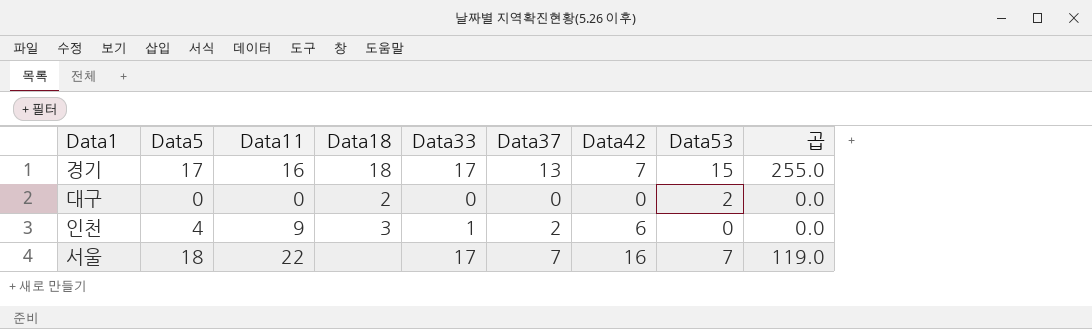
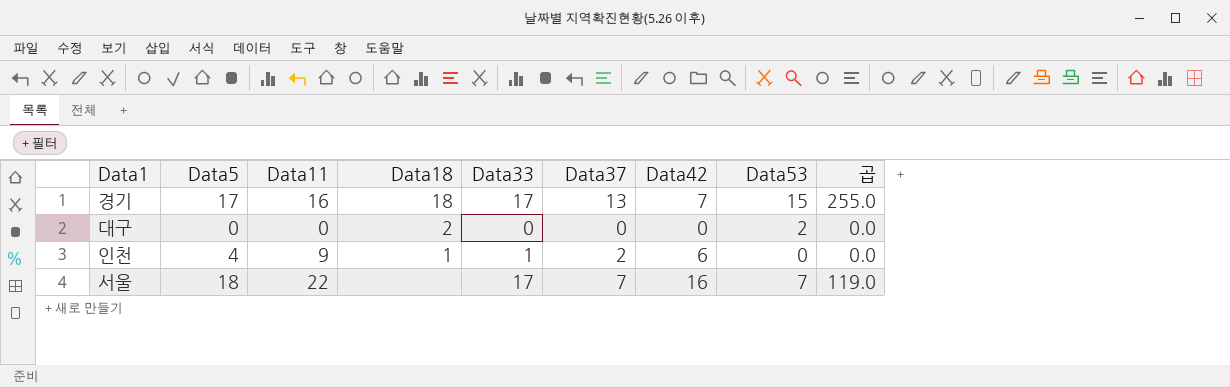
인천 | Data18: 3 -> 1

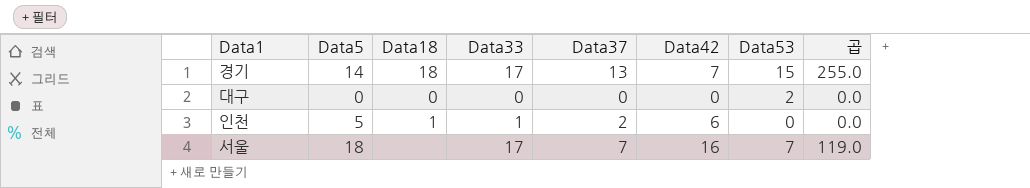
column Data11 | position: 3 -> none
경기 | Data5: 17 -> 14
대구 | Data18: 2 -> 0
인천 | Data5: 4 -> 5

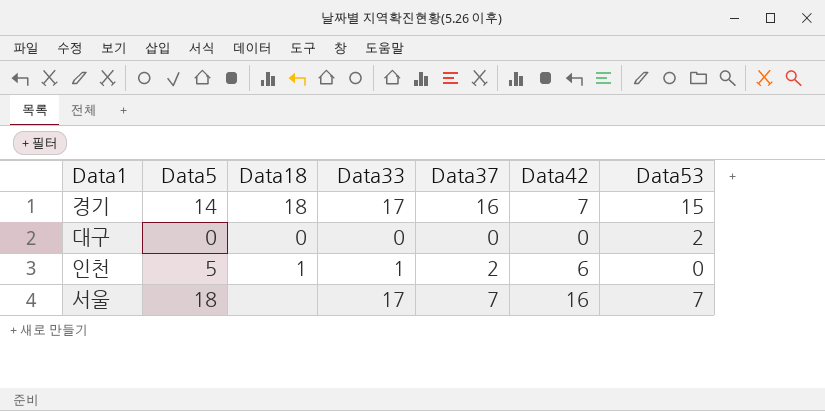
column 곱 | formula: [Data33] * [Data53] -> none
경기 | Data37: 13 -> 16

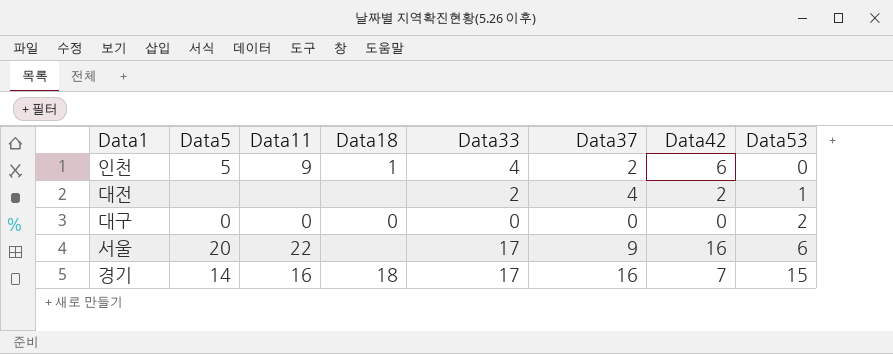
row order: none -> Data53 ascending
column Data11 | position: none -> 3
인천 | Data33: 1 -> 4
row 대전: none -> none | none | none | 2 | 4 | 2 | 1
서울 | Data5: 18 -> 20
서울 | Data37: 7 -> 9
서울 | Data53: 7 -> 6

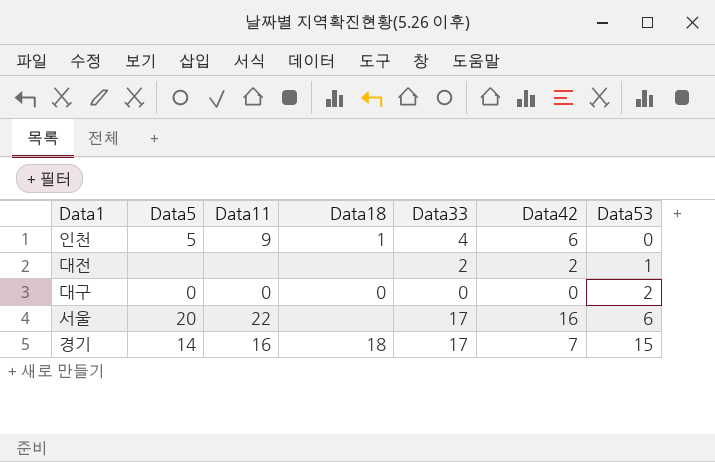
column Data37 | position: 6 -> none

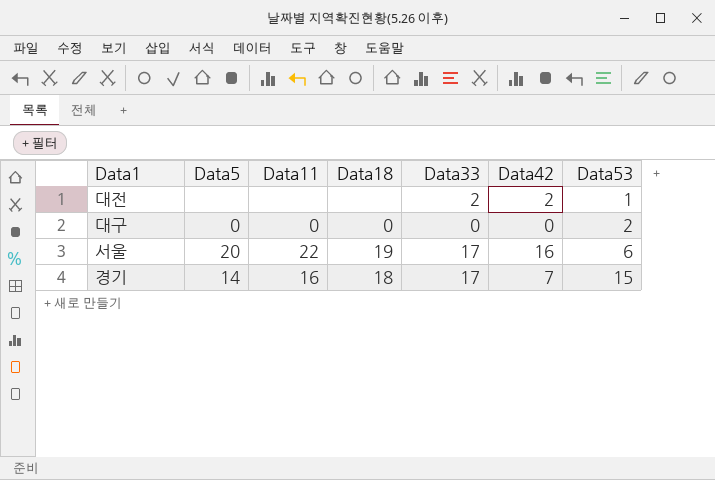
row 인천: 5 | 9 | 1 | 4 | 6 | 0 -> none
서울 | Data18: none -> 19

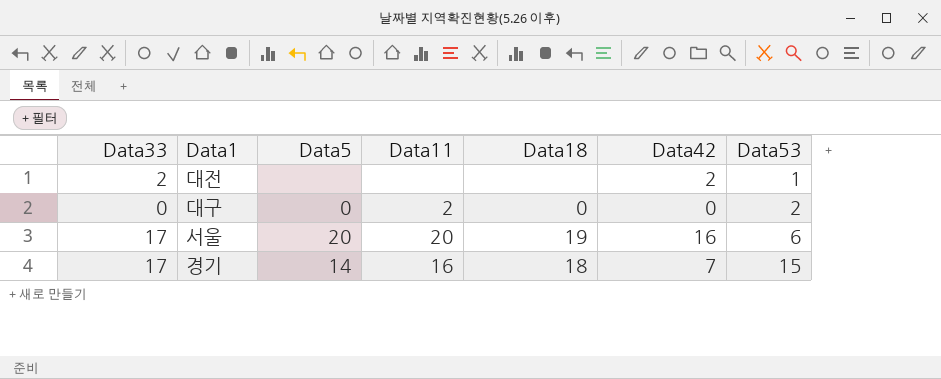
column Data33 | position: 5 -> 1
대구 | Data11: 0 -> 2
서울 | Data11: 22 -> 20

